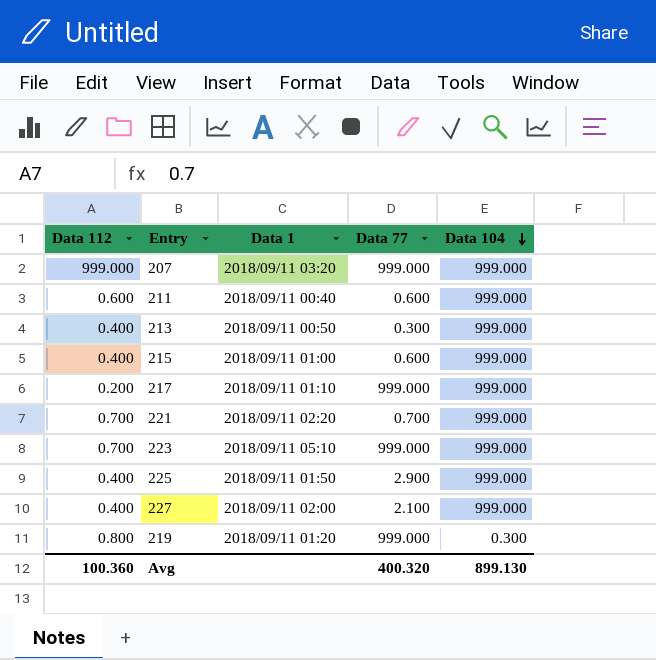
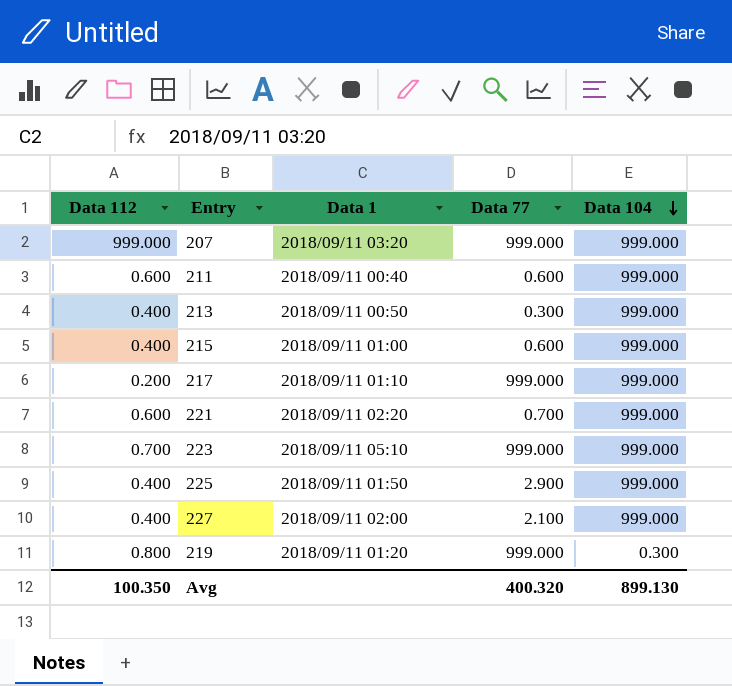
221 | Data 112: 0.700 -> 0.600
Avg | Data 112: 100.360 -> 100.350

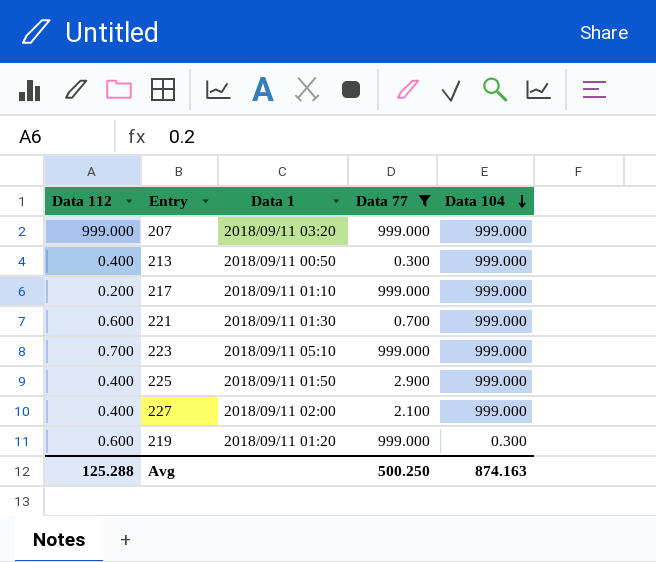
filter: none -> Data 77 != 0.600
221 | Data 1: 2018/09/11 02:20 -> 2018/09/11 01:30
219 | Data 112: 0.800 -> 0.600
Avg | Data 112: 100.350 -> 125.288
Avg | Data 77: 400.320 -> 500.250
Avg | Data 104: 899.130 -> 874.163

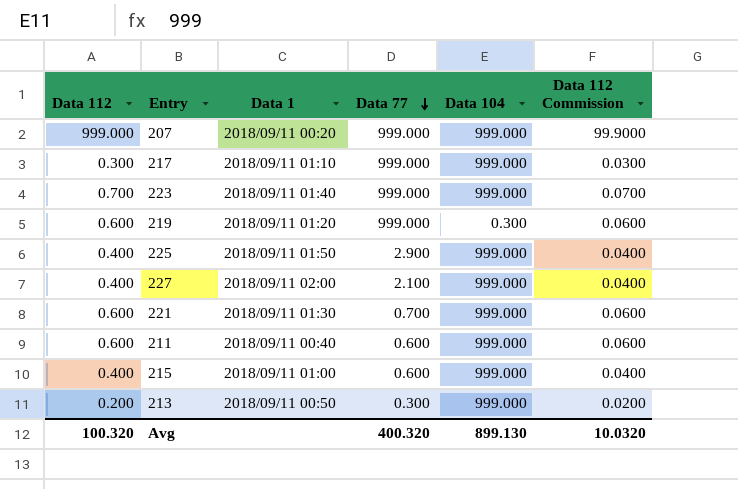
filter: Data 77 != 0.600 -> none
row order: Data 104 descending -> Data 77 descending
column Data 112 Commission | formula: none -> [Data 112] * 0.1
207 | Data 1: 2018/09/11 03:20 -> 2018/09/11 00:20
217 | Data 112: 0.200 -> 0.300
223 | Data 1: 2018/09/11 05:10 -> 2018/09/11 01:40
213 | Data 112: 0.400 -> 0.200
Avg | Data 112: 125.288 -> 100.320
Avg | Data 77: 500.250 -> 400.320
Avg | Data 104: 874.163 -> 899.130

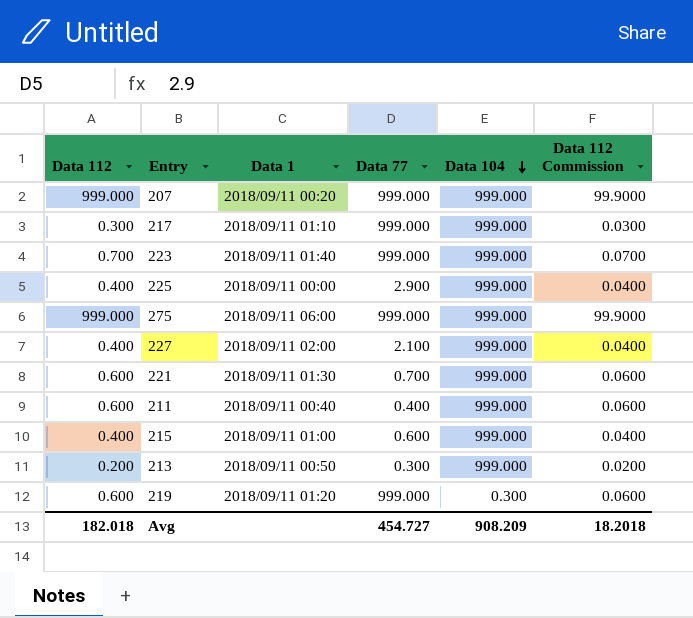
row order: Data 77 descending -> Data 104 descending
225 | Data 1: 2018/09/11 01:50 -> 2018/09/11 00:00
row 275: none -> 999.000 | 2018/09/11 06:00 | 999.000 | 999.000 | 99.9000
211 | Data 77: 0.600 -> 0.400
Avg | Data 112: 100.320 -> 182.018
Avg | Data 77: 400.320 -> 454.727
Avg | Data 104: 899.130 -> 908.209
Avg | Data 112 Commission: 10.0320 -> 18.2018

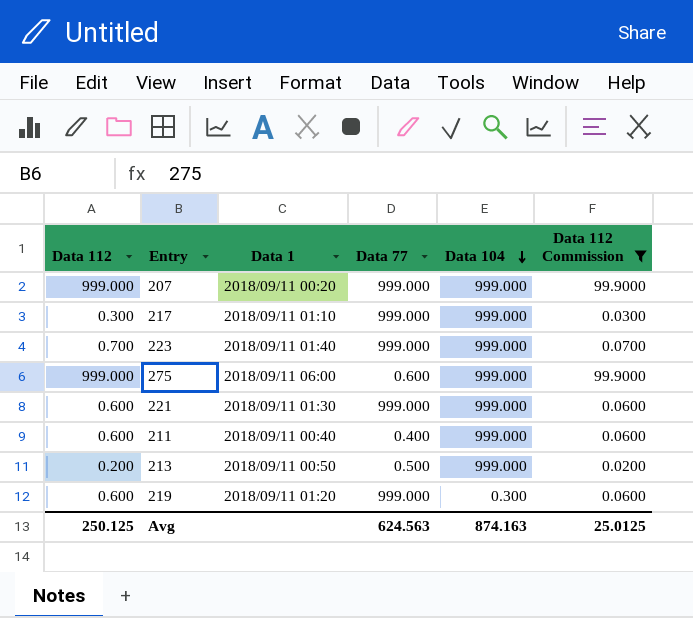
filter: none -> Data 112 Commission != 0.0400
275 | Data 77: 999.000 -> 0.600
221 | Data 77: 0.700 -> 999.000
213 | Data 77: 0.300 -> 0.500
Avg | Data 112: 182.018 -> 250.125
Avg | Data 77: 454.727 -> 624.563
Avg | Data 104: 908.209 -> 874.163
Avg | Data 112 Commission: 18.2018 -> 25.0125

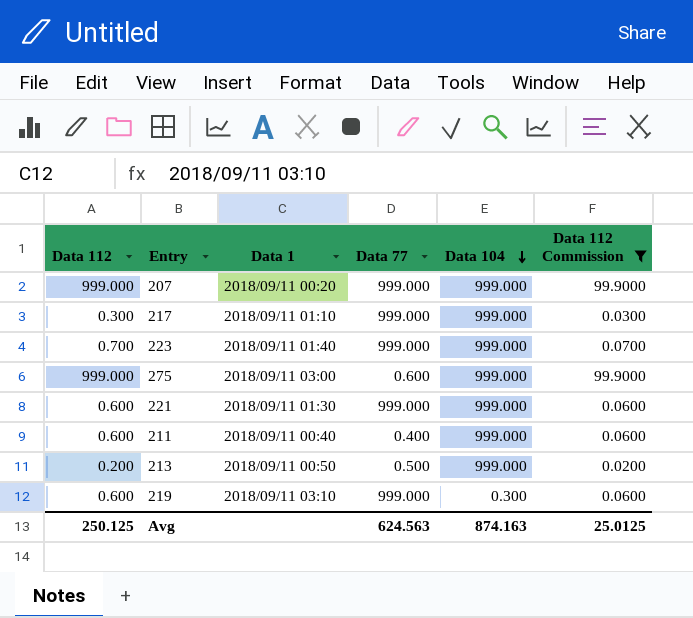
275 | Data 1: 2018/09/11 06:00 -> 2018/09/11 03:00
219 | Data 1: 2018/09/11 01:20 -> 2018/09/11 03:10

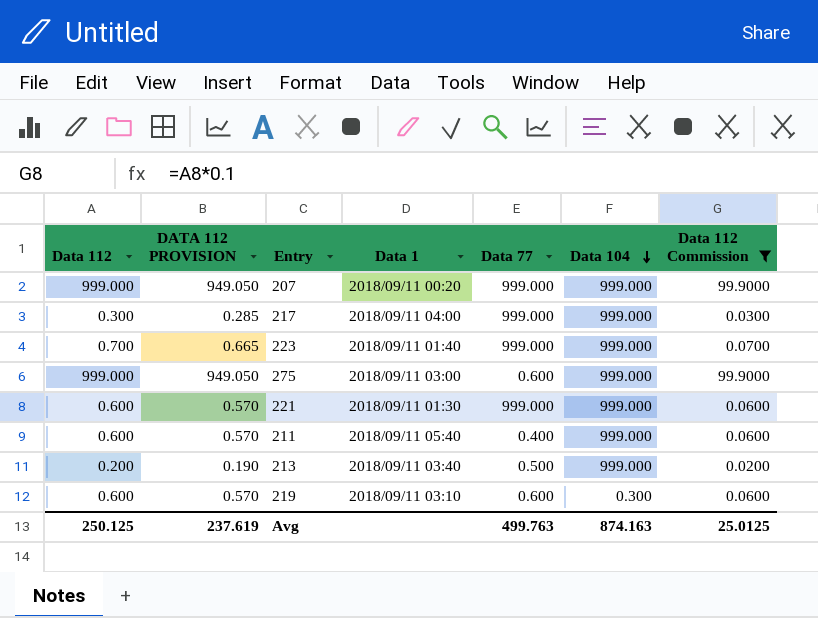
column DATA 112 PROVISION | formula: none -> [Data 112] * 0.95
217 | Data 1: 2018/09/11 01:10 -> 2018/09/11 04:00
211 | Data 1: 2018/09/11 00:40 -> 2018/09/11 05:40
213 | Data 1: 2018/09/11 00:50 -> 2018/09/11 03:40
219 | Data 77: 999.000 -> 0.600
Avg | Data 77: 624.563 -> 499.763

